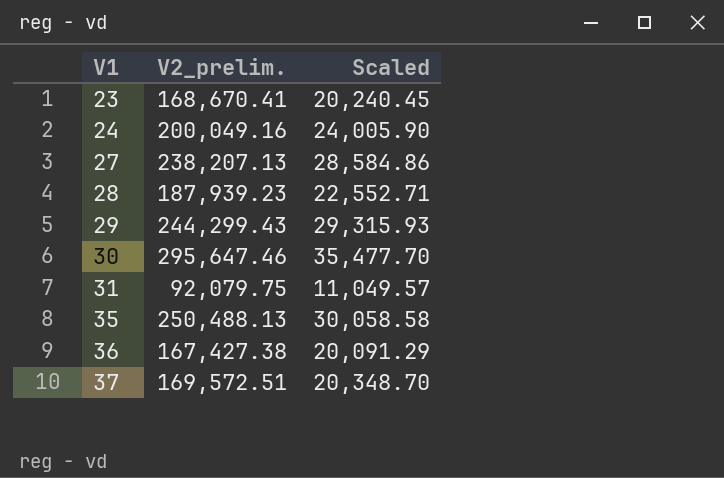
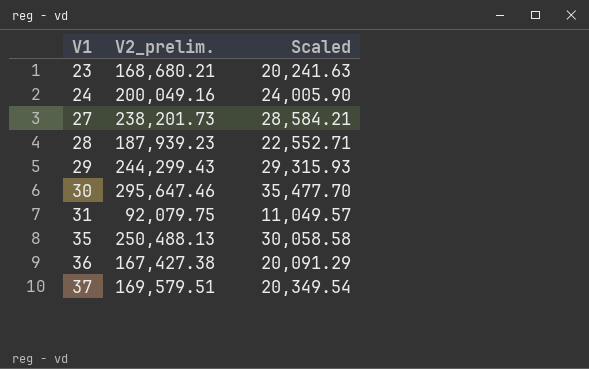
23 | V2_prelim.: 168,670.41 -> 168,680.21
23 | Scaled: 20,240.45 -> 20,241.63
27 | V2_prelim.: 238,207.13 -> 238,201.73
27 | Scaled: 28,584.86 -> 28,584.21
37 | V2_prelim.: 169,572.51 -> 169,579.51
37 | Scaled: 20,348.70 -> 20,349.54

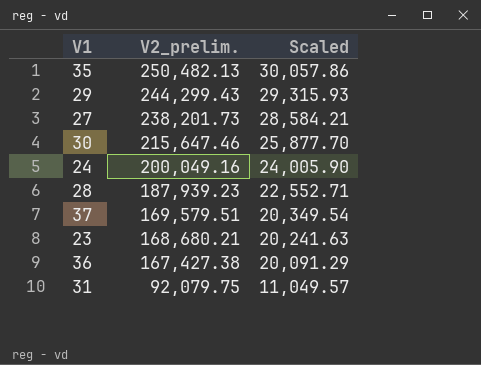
row order: V1 ascending -> V2_prelim. descending
35 | V2_prelim.: 250,488.13 -> 250,482.13
35 | Scaled: 30,058.58 -> 30,057.86
30 | V2_prelim.: 295,647.46 -> 215,647.46
30 | Scaled: 35,477.70 -> 25,877.70

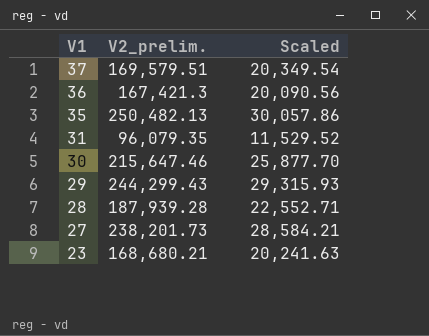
row order: V2_prelim. descending -> V1 descending
row 24: 200,049.16 | 24,005.90 -> none
36 | V2_prelim.: 167,427.38 -> 167,421.3
36 | Scaled: 20,091.29 -> 20,090.56
31 | V2_prelim.: 92,079.75 -> 96,079.35
31 | Scaled: 11,049.57 -> 11,529.52
28 | V2_prelim.: 187,939.23 -> 187,939.28

